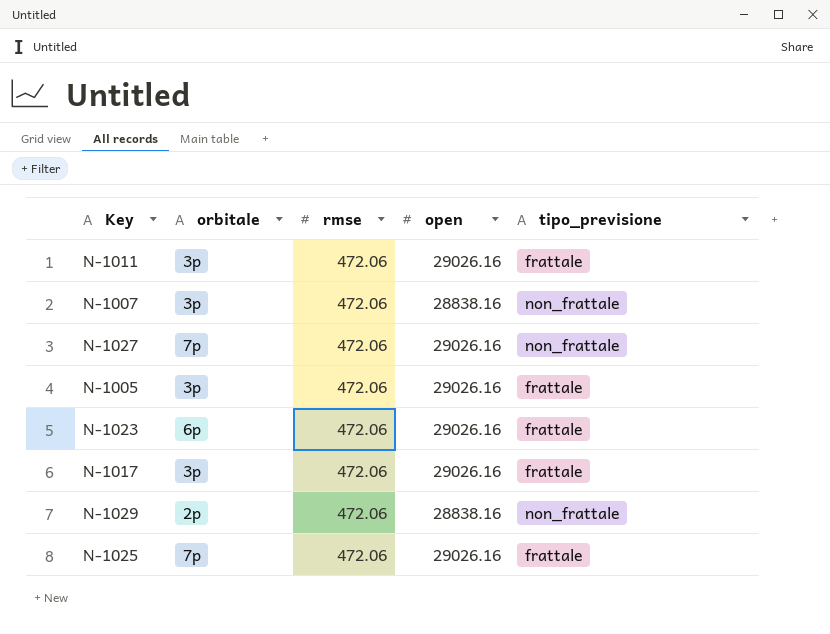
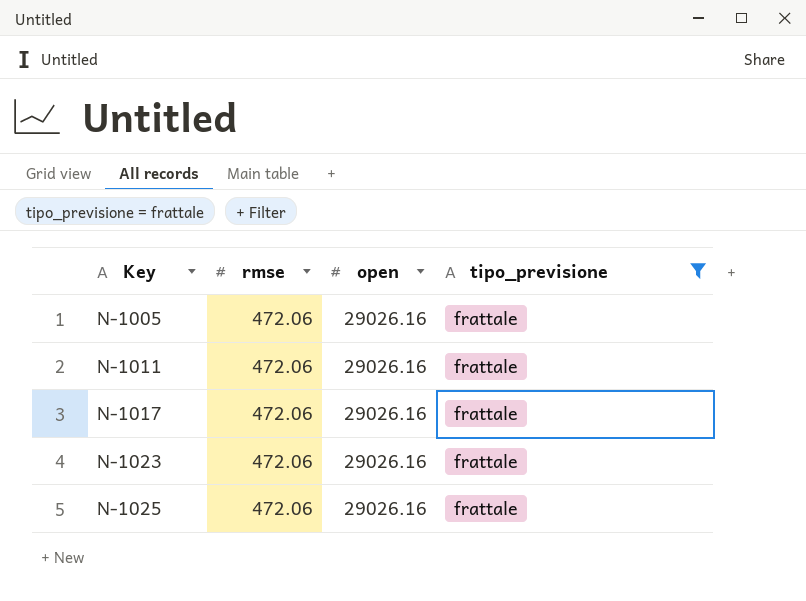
filter: none -> tipo_previsione = frattale
row order: none -> Key ascending
column orbitale | position: 2 -> none

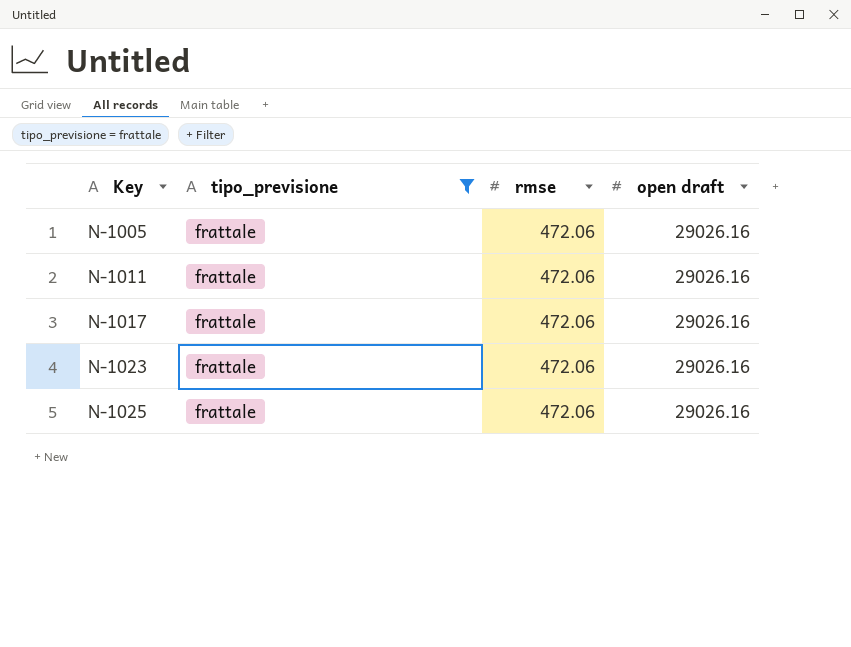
column tipo_previsione | position: 4 -> 2
column name: open -> open draft

